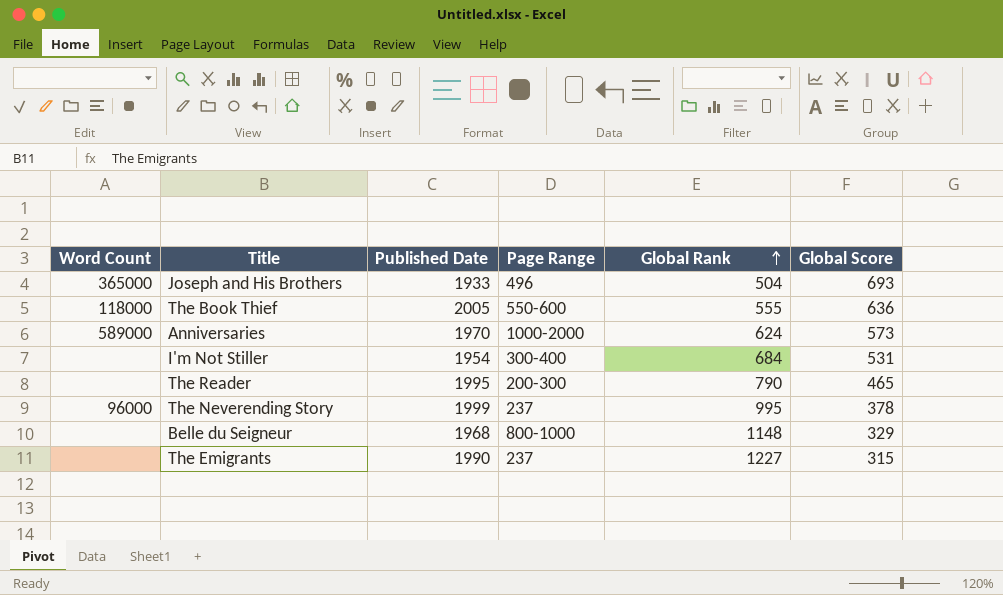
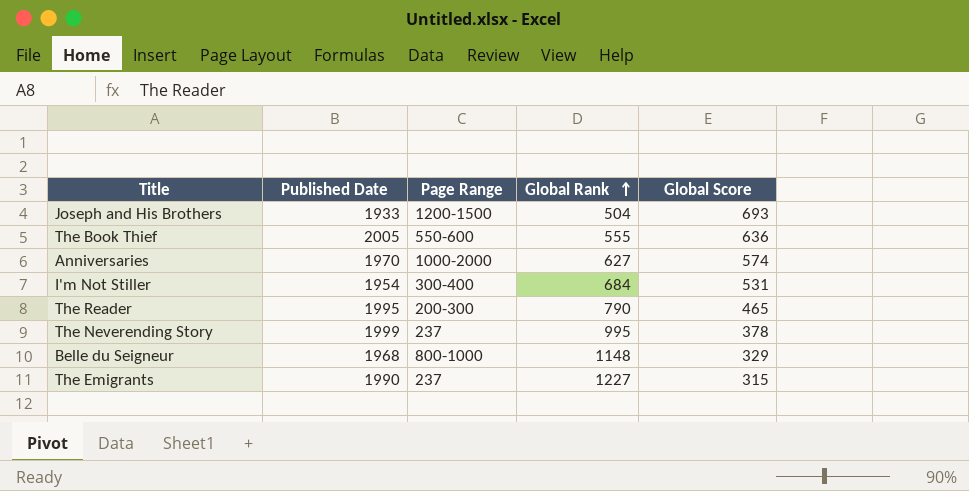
column Word Count | position: 1 -> none
Joseph and His Brothers | Page Range: 496 -> 1200-1500
Anniversaries | Global Rank: 624 -> 627
Anniversaries | Global Score: 573 -> 574

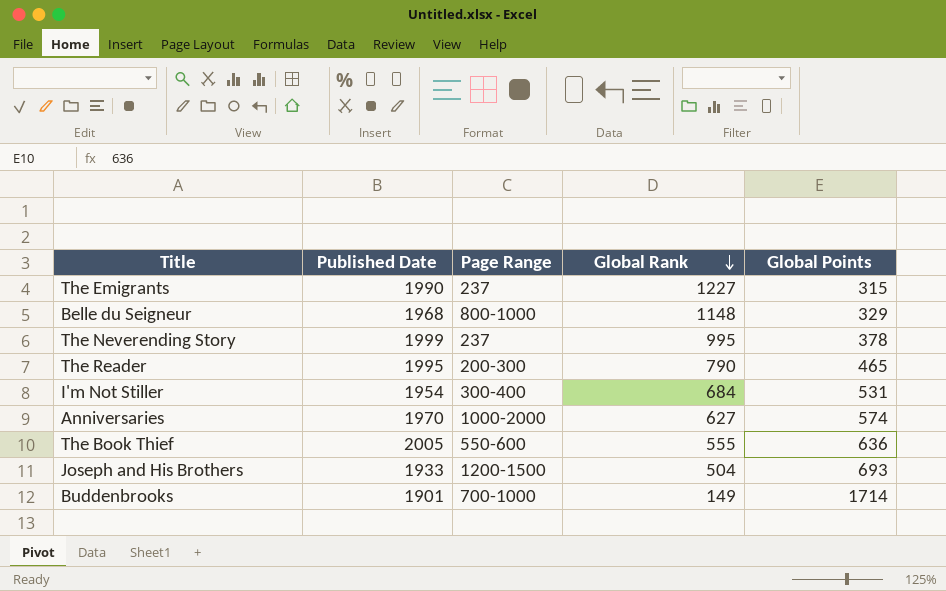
row order: Global Rank ascending -> Global Rank descending
column name: Global Score -> Global Points
row Buddenbrooks: none -> 1901 | 700-1000 | 149 | 1714

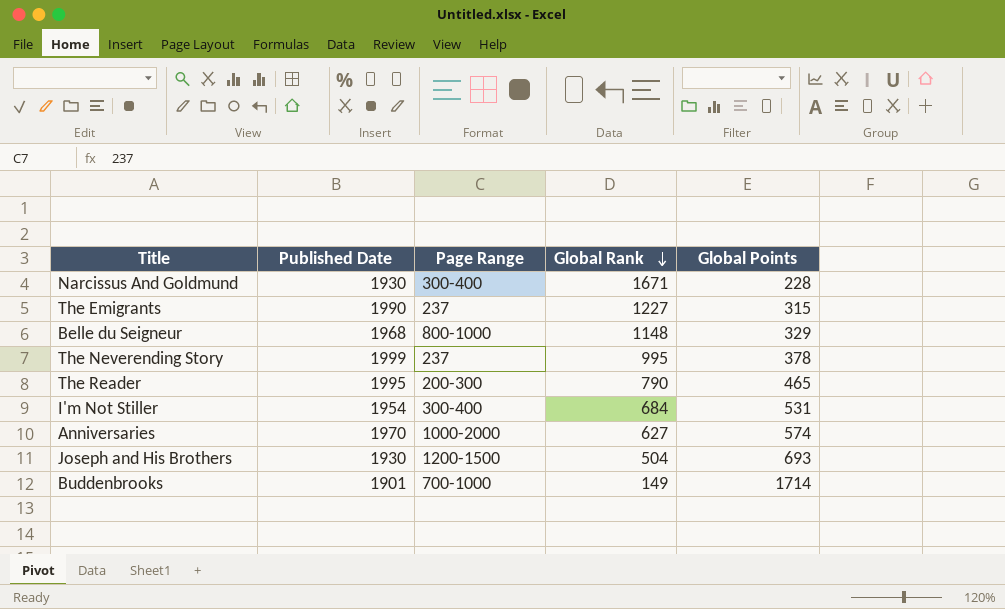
row The Book Thief: 2005 | 550-600 | 555 | 636 -> none
row Narcissus And Goldmund: none -> 1930 | 300-400 | 1671 | 228
Joseph and His Brothers | Published Date: 1933 -> 1930

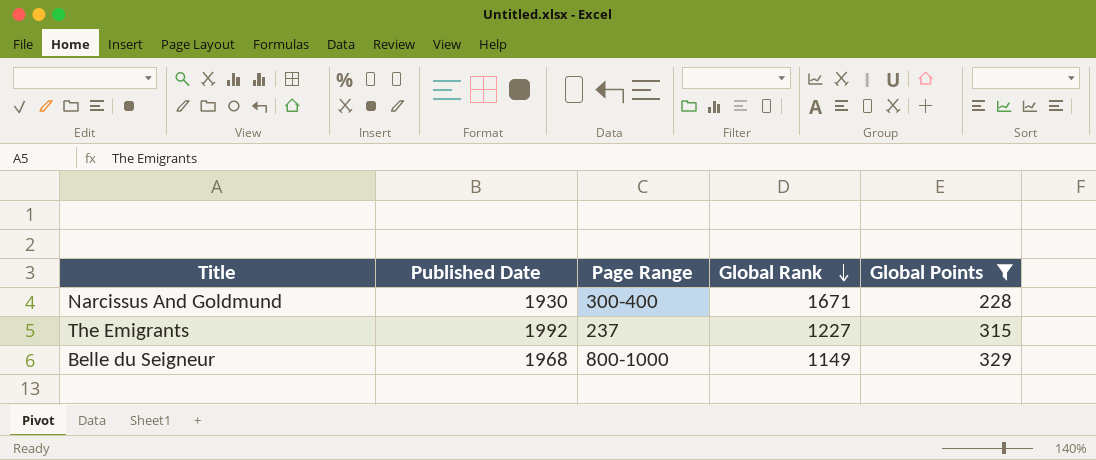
filter: none -> Global Points <= 329
The Emigrants | Published Date: 1990 -> 1992
Belle du Seigneur | Global Rank: 1148 -> 1149

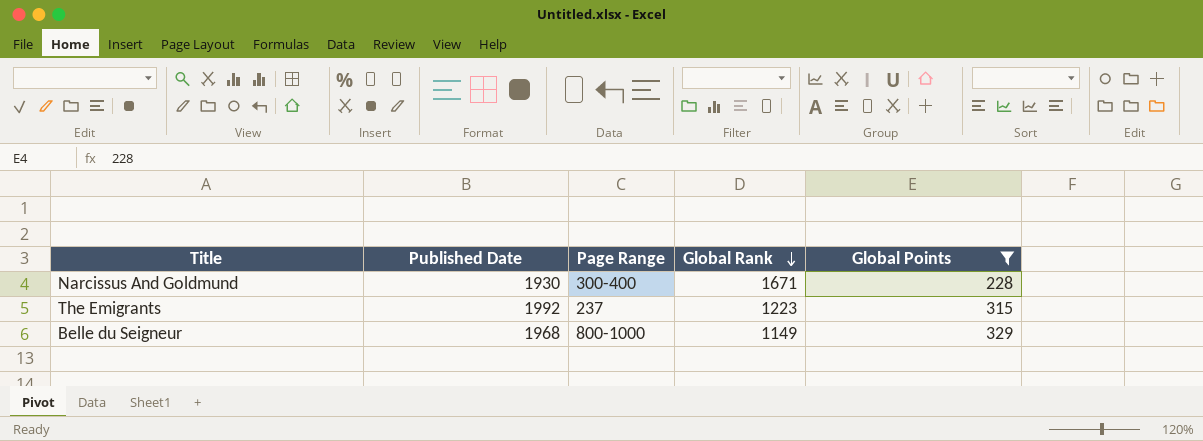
The Emigrants | Global Rank: 1227 -> 1223

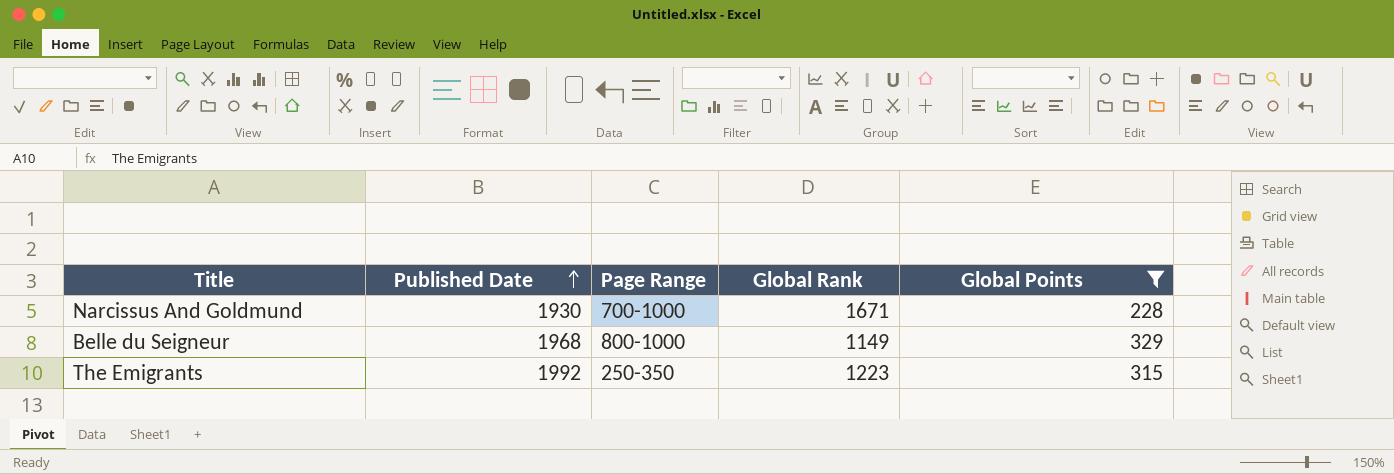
row order: Global Rank descending -> Published Date ascending
Narcissus And Goldmund | Page Range: 300-400 -> 700-1000
The Emigrants | Page Range: 237 -> 250-350

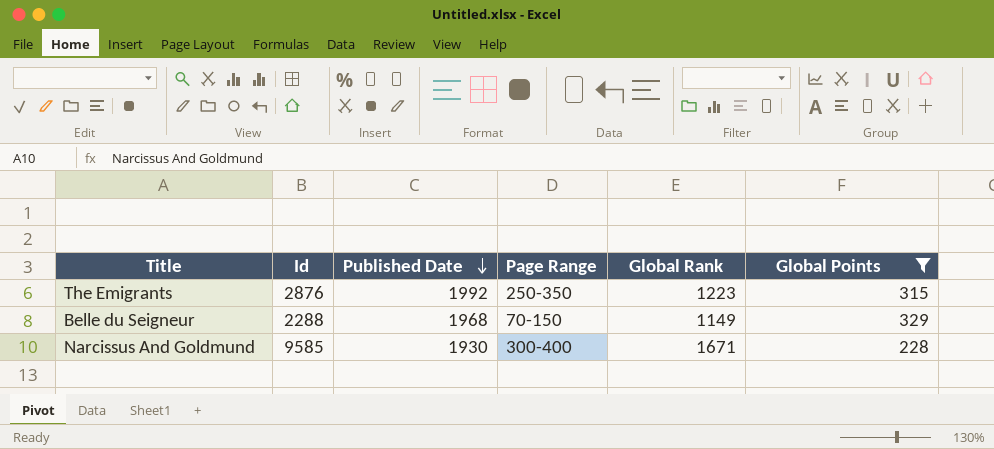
row order: Published Date ascending -> Published Date descending
column Id | position: none -> 2
Belle du Seigneur | Page Range: 800-1000 -> 70-150
Narcissus And Goldmund | Page Range: 700-1000 -> 300-400

